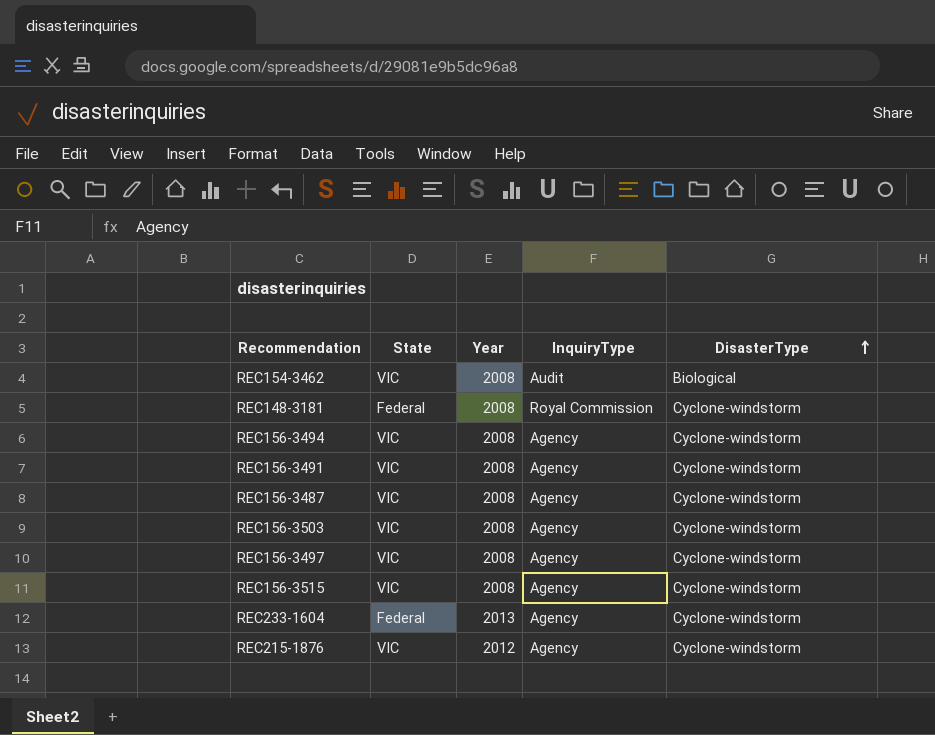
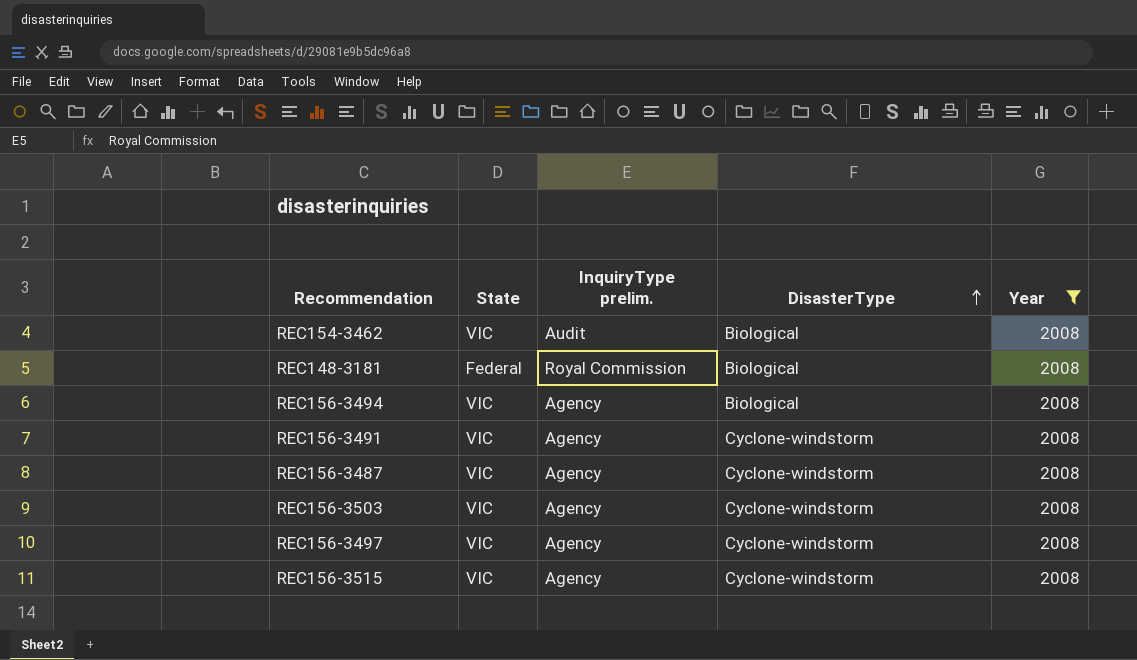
filter: none -> Year = 2008
column name: InquiryType -> InquiryType prelim.
column Year | position: 3 -> 5
REC148-3181 | DisasterType: Cyclone-windstorm -> Biological
REC156-3494 | DisasterType: Cyclone-windstorm -> Biological

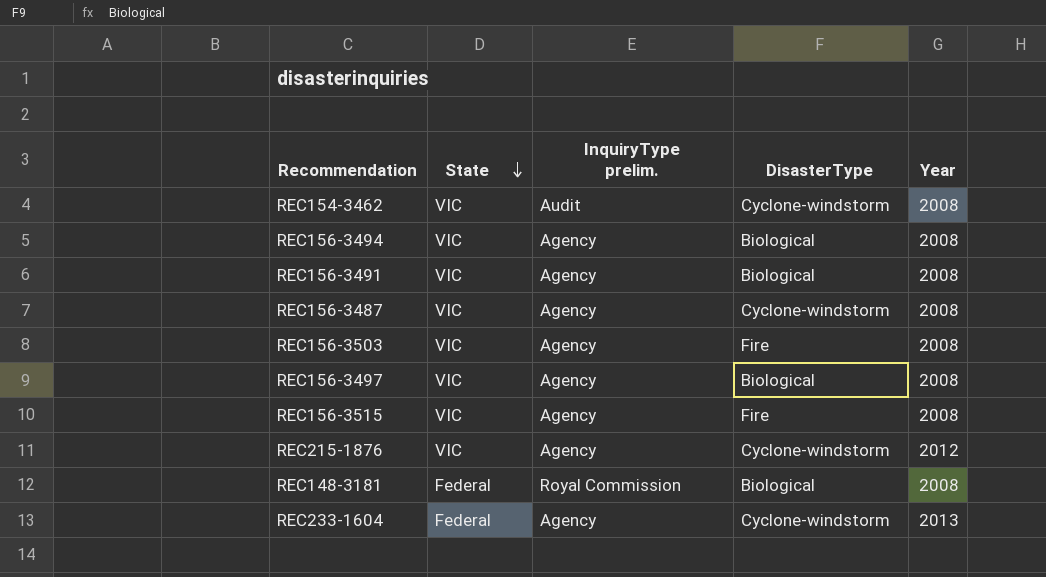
filter: Year = 2008 -> none
row order: DisasterType ascending -> State descending
REC154-3462 | DisasterType: Biological -> Cyclone-windstorm
REC156-3491 | DisasterType: Cyclone-windstorm -> Biological
REC156-3503 | DisasterType: Cyclone-windstorm -> Fire
REC156-3497 | DisasterType: Cyclone-windstorm -> Biological
REC156-3515 | DisasterType: Cyclone-windstorm -> Fire

